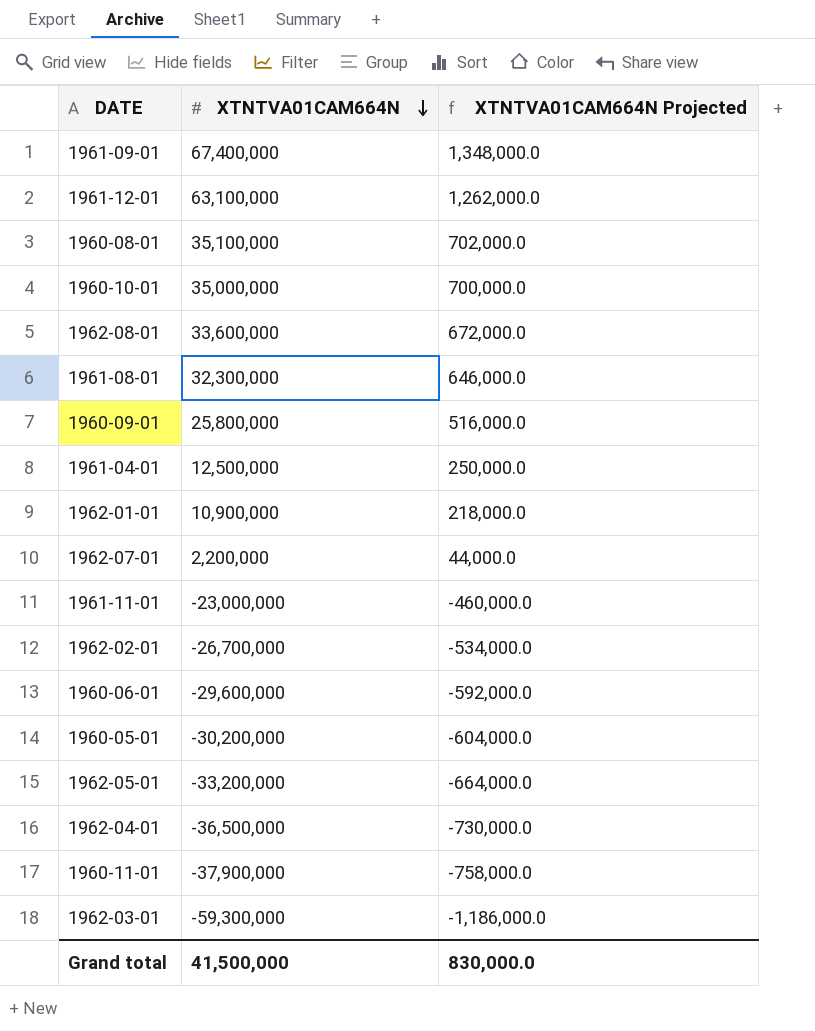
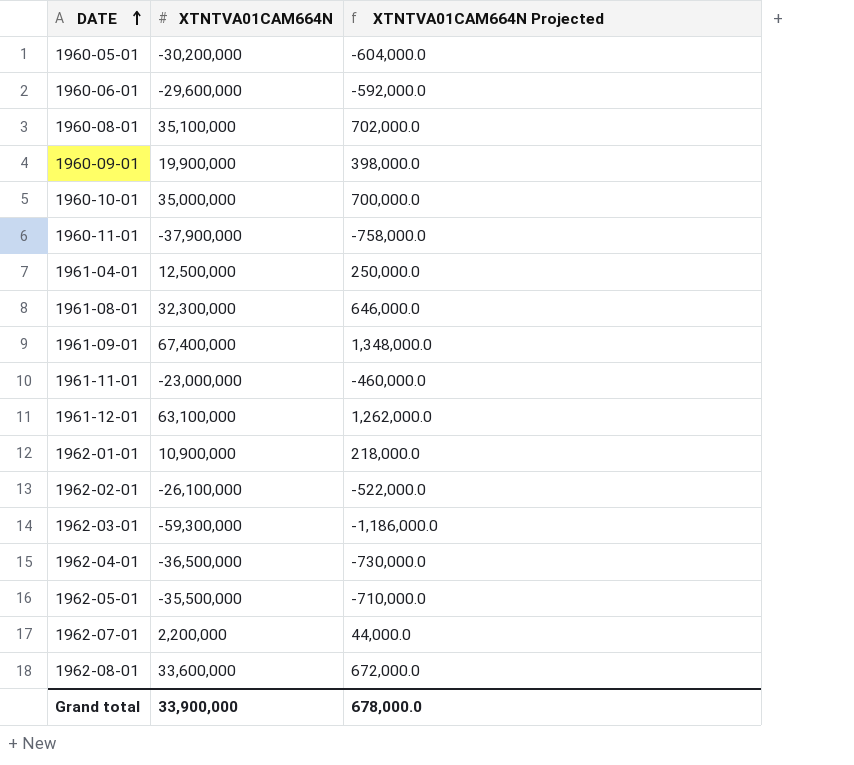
row order: XTNTVA01CAM664N descending -> DATE ascending
1960-09-01 | XTNTVA01CAM664N: 25,800,000 -> 19,900,000
1960-09-01 | XTNTVA01CAM664N Projected: 516,000.0 -> 398,000.0
1962-02-01 | XTNTVA01CAM664N: -26,700,000 -> -26,100,000
1962-02-01 | XTNTVA01CAM664N Projected: -534,000.0 -> -522,000.0
1962-05-01 | XTNTVA01CAM664N: -33,200,000 -> -35,500,000
1962-05-01 | XTNTVA01CAM664N Projected: -664,000.0 -> -710,000.0
Grand total | XTNTVA01CAM664N: 41,500,000 -> 33,900,000
Grand total | XTNTVA01CAM664N Projected: 830,000.0 -> 678,000.0

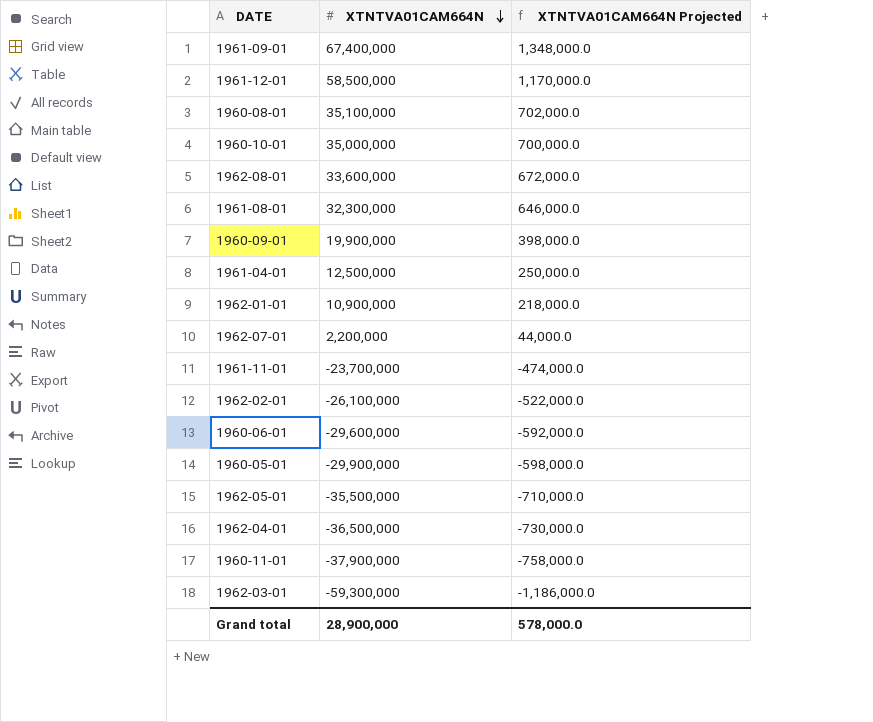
row order: DATE ascending -> XTNTVA01CAM664N descending
1961-12-01 | XTNTVA01CAM664N: 63,100,000 -> 58,500,000
1961-12-01 | XTNTVA01CAM664N Projected: 1,262,000.0 -> 1,170,000.0
1961-11-01 | XTNTVA01CAM664N: -23,000,000 -> -23,700,000
1961-11-01 | XTNTVA01CAM664N Projected: -460,000.0 -> -474,000.0
1960-05-01 | XTNTVA01CAM664N: -30,200,000 -> -29,900,000
1960-05-01 | XTNTVA01CAM664N Projected: -604,000.0 -> -598,000.0
Grand total | XTNTVA01CAM664N: 33,900,000 -> 28,900,000
Grand total | XTNTVA01CAM664N Projected: 678,000.0 -> 578,000.0

